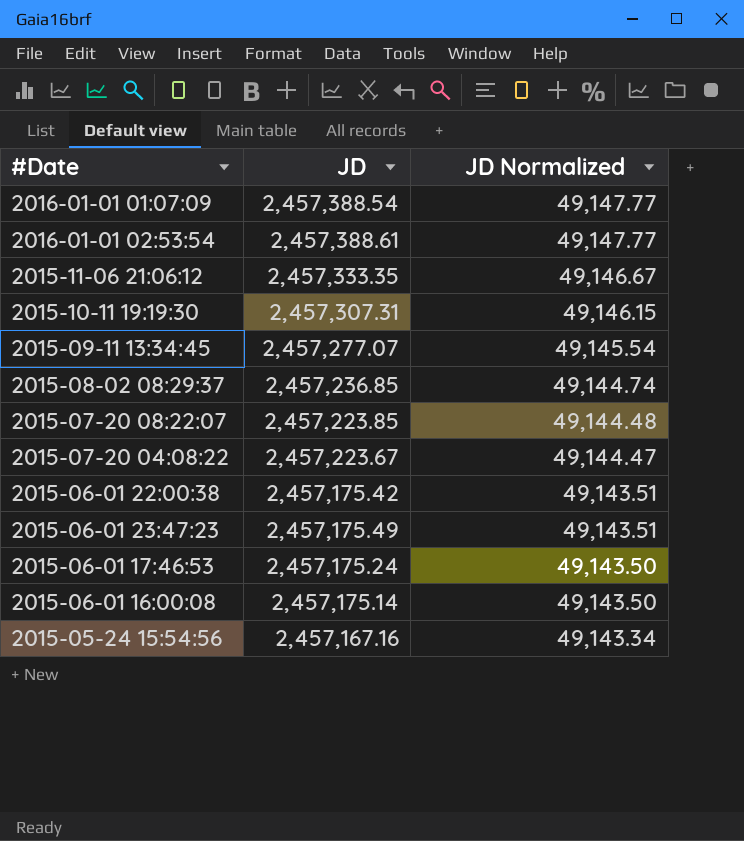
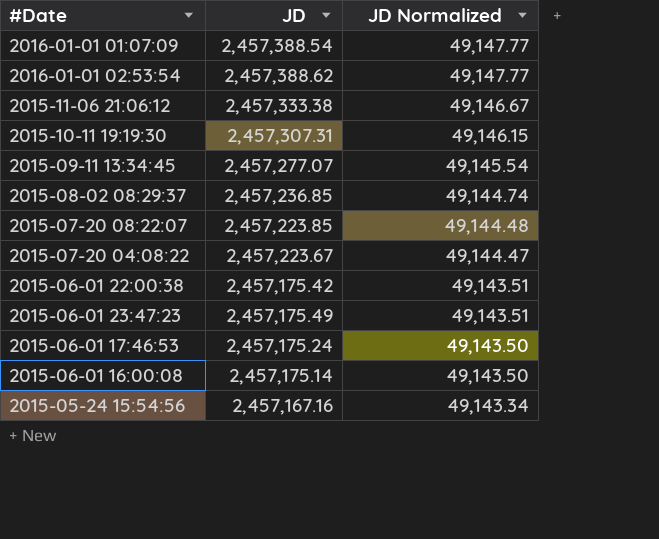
2016-01-01 02:53:54 | JD: 2,457,388.61 -> 2,457,388.62
2015-11-06 21:06:12 | JD: 2,457,333.35 -> 2,457,333.38

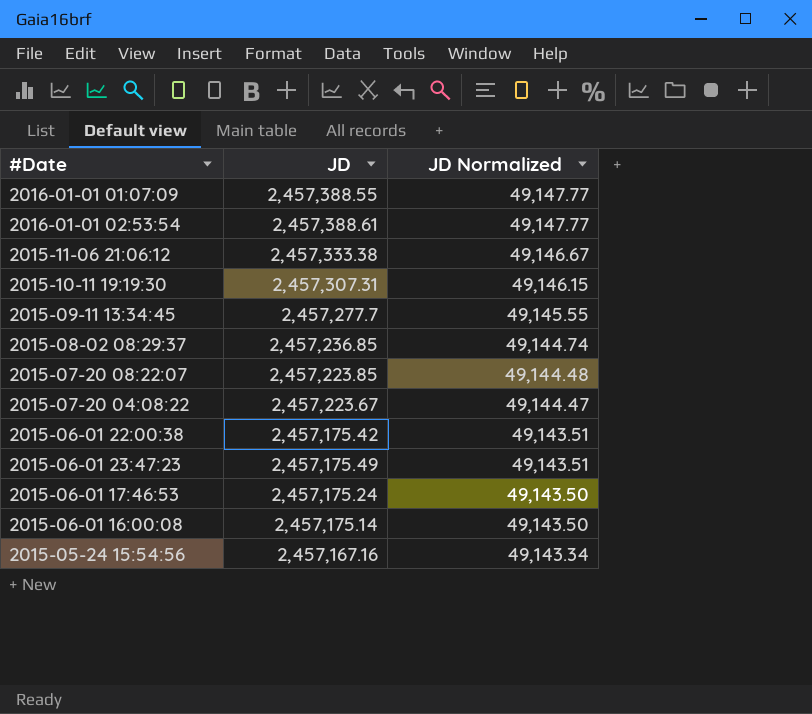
2016-01-01 01:07:09 | JD: 2,457,388.54 -> 2,457,388.55
2016-01-01 02:53:54 | JD: 2,457,388.62 -> 2,457,388.61
2015-09-11 13:34:45 | JD: 2,457,277.07 -> 2,457,277.7
2015-09-11 13:34:45 | JD Normalized: 49,145.54 -> 49,145.55

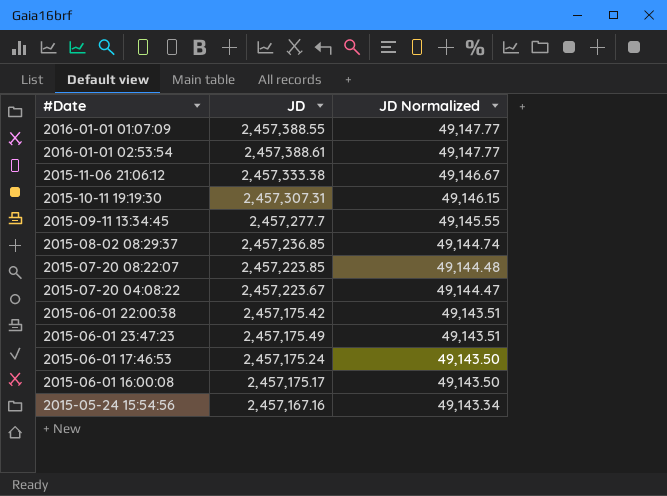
2015-06-01 16:00:08 | JD: 2,457,175.14 -> 2,457,175.17

